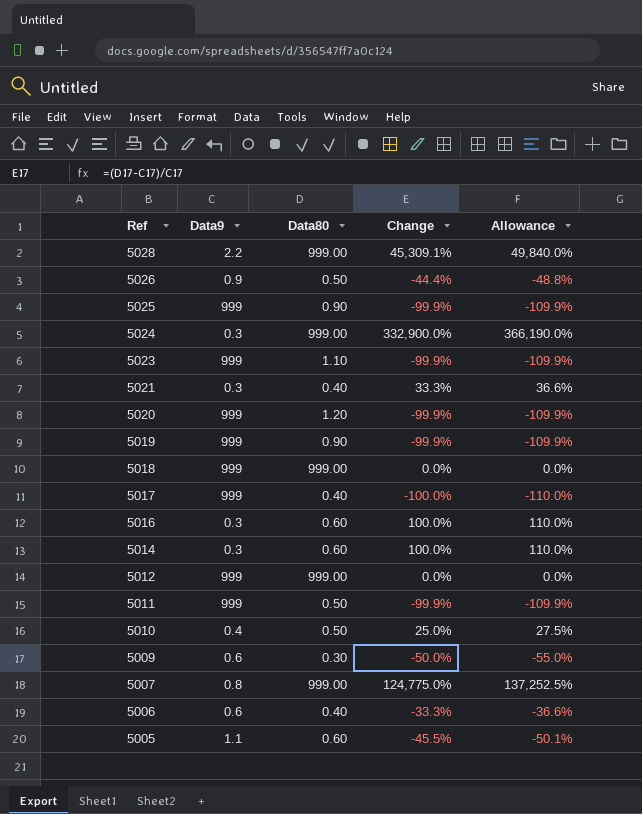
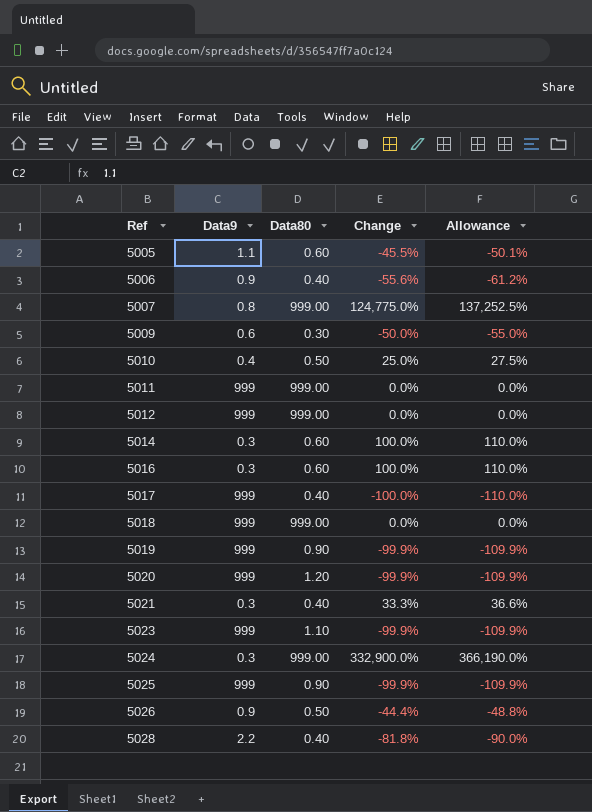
row order: Ref descending -> Ref ascending
5006 | Data9: 0.6 -> 0.9
5006 | Change: -33.3% -> -55.6%
5006 | Allowance: -36.6% -> -61.2%
5011 | Data80: 0.50 -> 999.00
5011 | Change: -99.9% -> 0.0%
5011 | Allowance: -109.9% -> 0.0%
5028 | Data80: 999.00 -> 0.40
5028 | Change: 45,309.1% -> -81.8%
5028 | Allowance: 49,840.0% -> -90.0%

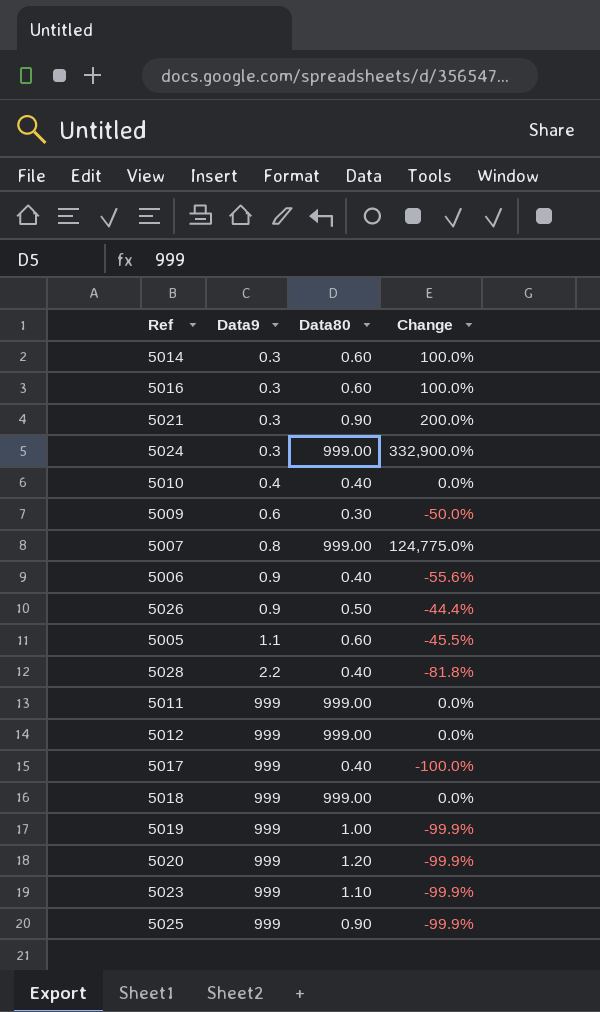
row order: Ref ascending -> Data9 ascending
column Allowance | formula: [Change] * 1.1 -> none
5021 | Data80: 0.40 -> 0.90
5021 | Change: 33.3% -> 200.0%
5010 | Data80: 0.50 -> 0.40
5010 | Change: 25.0% -> 0.0%
5019 | Data80: 0.90 -> 1.00

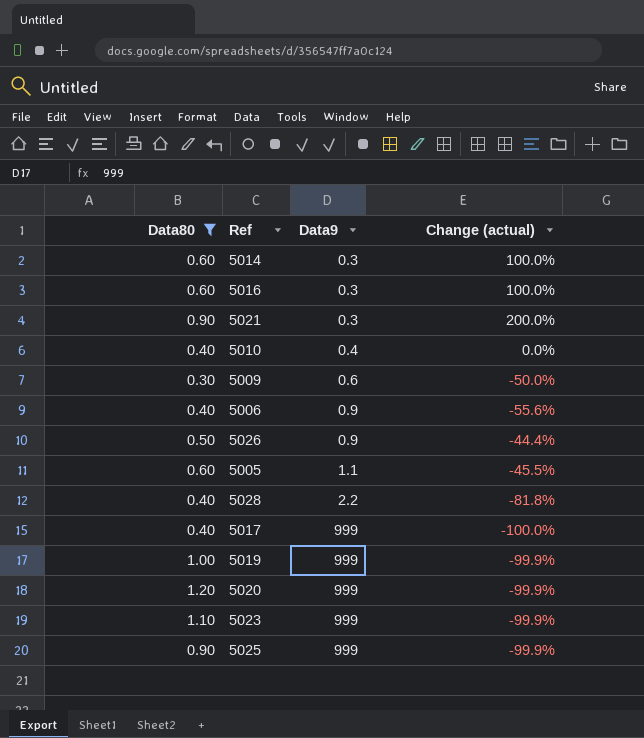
filter: none -> Data80 != 999.00
column Data80 | position: 3 -> 1
column name: Change -> Change (actual)

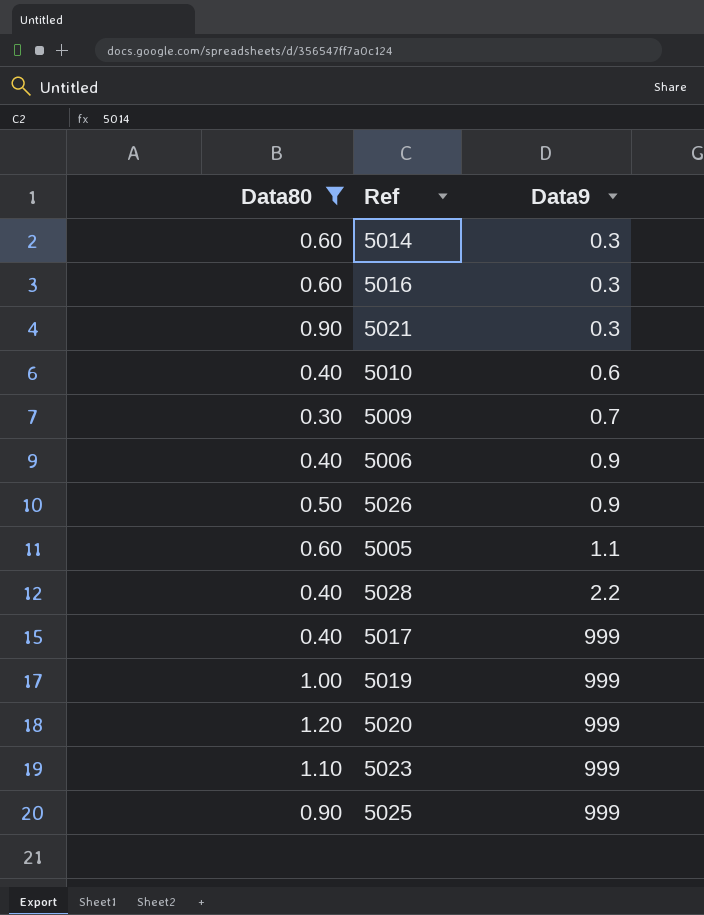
column Change (actual) | formula: ([Data80] - [Data9]) / [Data9] -> none
5010 | Data9: 0.4 -> 0.6
5009 | Data9: 0.6 -> 0.7

